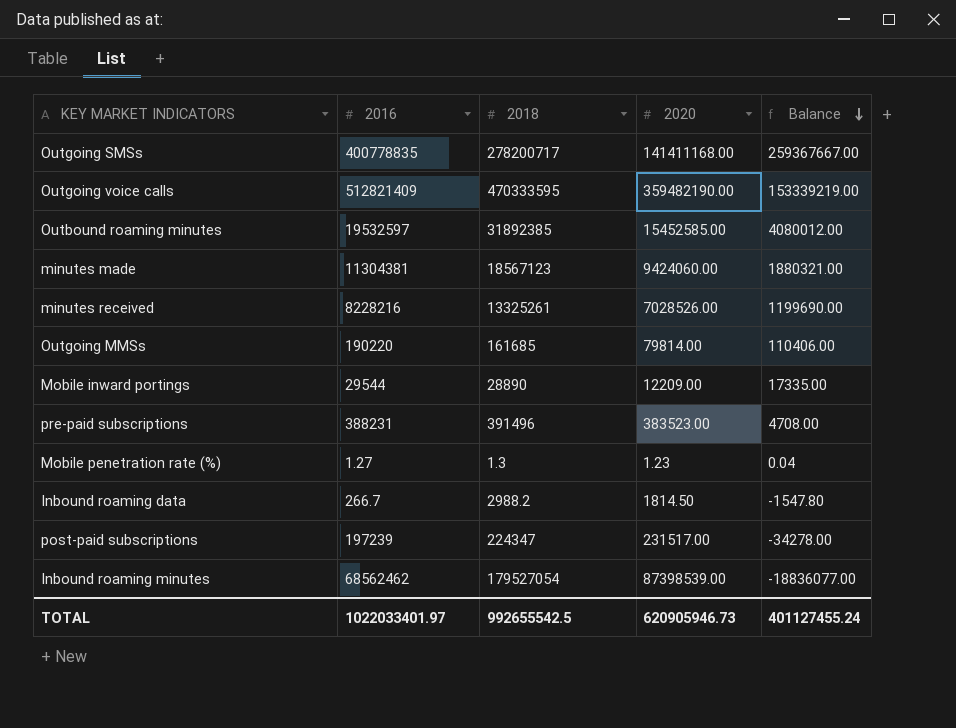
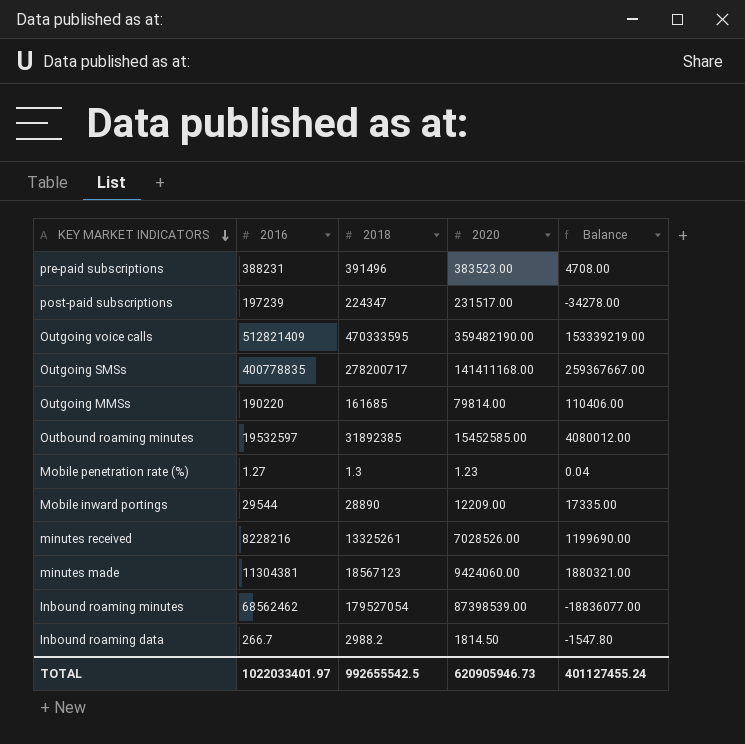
row order: Balance descending -> KEY MARKET INDICATORS descending

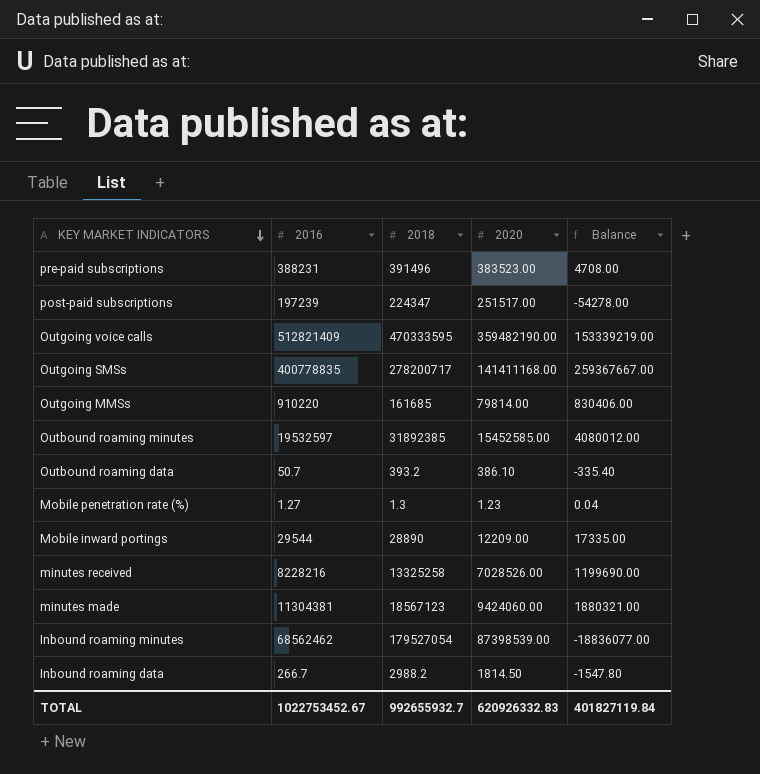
post-paid subscriptions | 2020: 231517.00 -> 251517.00
post-paid subscriptions | Balance: -34278.00 -> -54278.00
Outgoing MMSs | 2016: 190220 -> 910220
Outgoing MMSs | Balance: 110406.00 -> 830406.00
row Outbound roaming data: none -> 50.7 | 393.2 | 386.10 | -335.40
minutes received | 2018: 13325261 -> 13325258
TOTAL | 2016: 1022033401.97 -> 1022753452.67
TOTAL | 2018: 992655542.5 -> 992655932.7
TOTAL | 2020: 620905946.73 -> 620926332.83
TOTAL | Balance: 401127455.24 -> 401827119.84

